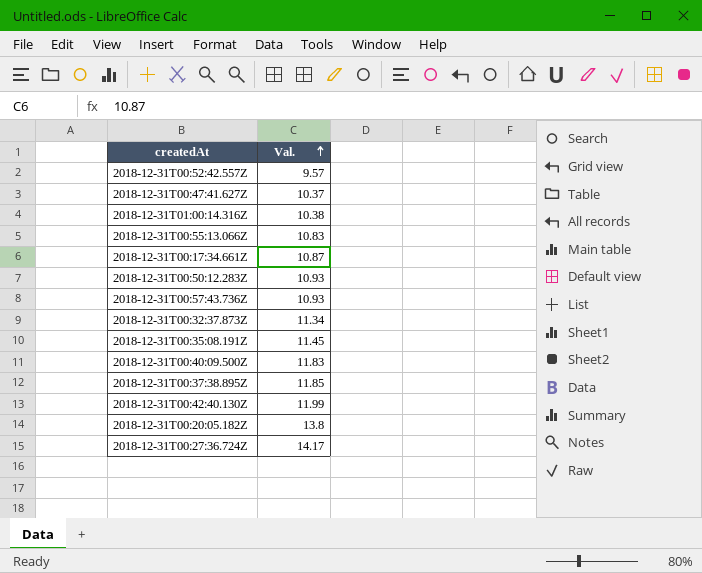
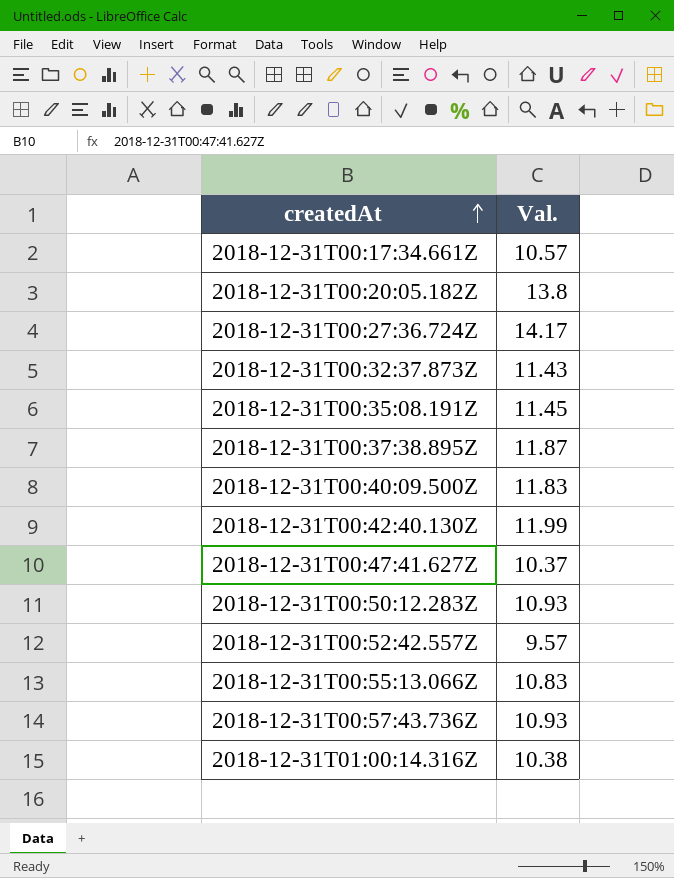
row order: Val. ascending -> createdAt ascending
2018-12-31T00:17:34.661Z | Val.: 10.87 -> 10.57
2018-12-31T00:32:37.873Z | Val.: 11.34 -> 11.43
2018-12-31T00:37:38.895Z | Val.: 11.85 -> 11.87

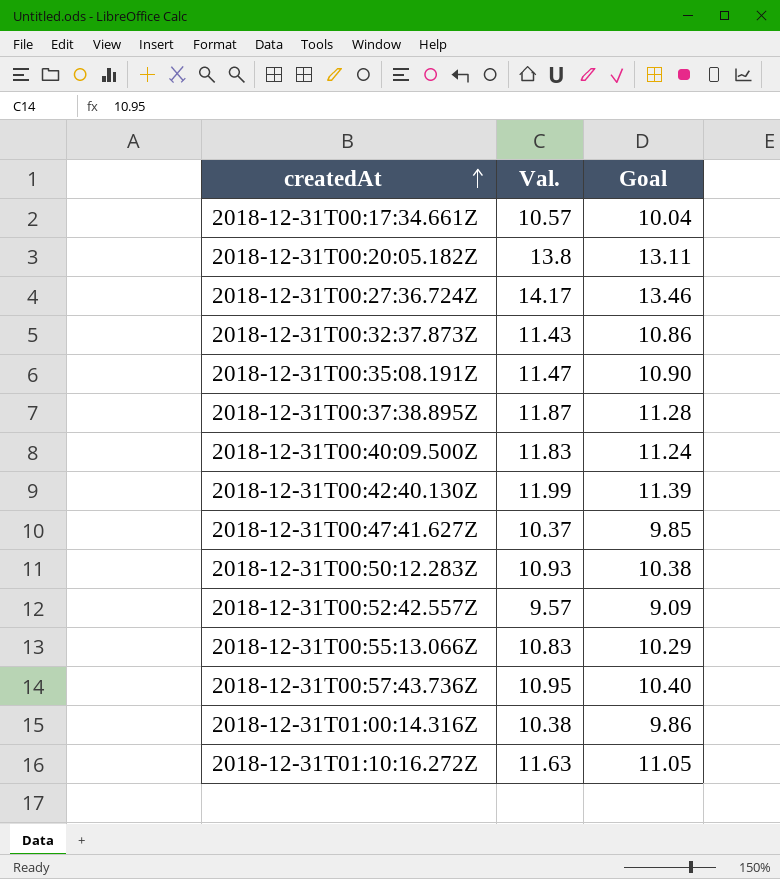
column Goal | formula: none -> [Val.] * 0.95
2018-12-31T00:35:08.191Z | Val.: 11.45 -> 11.47
2018-12-31T00:57:43.736Z | Val.: 10.93 -> 10.95
row 2018-12-31T01:10:16.272Z: none -> 11.63 | 11.05

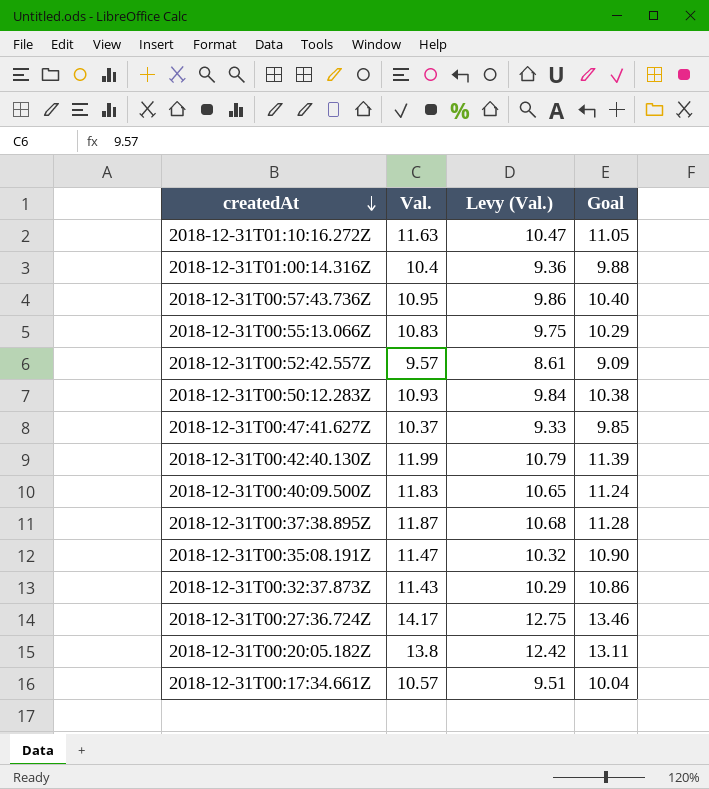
row order: createdAt ascending -> createdAt descending
column Levy (Val.) | formula: none -> [Val.] * 0.9
2018-12-31T01:00:14.316Z | Val.: 10.38 -> 10.4
2018-12-31T01:00:14.316Z | Goal: 9.86 -> 9.88

